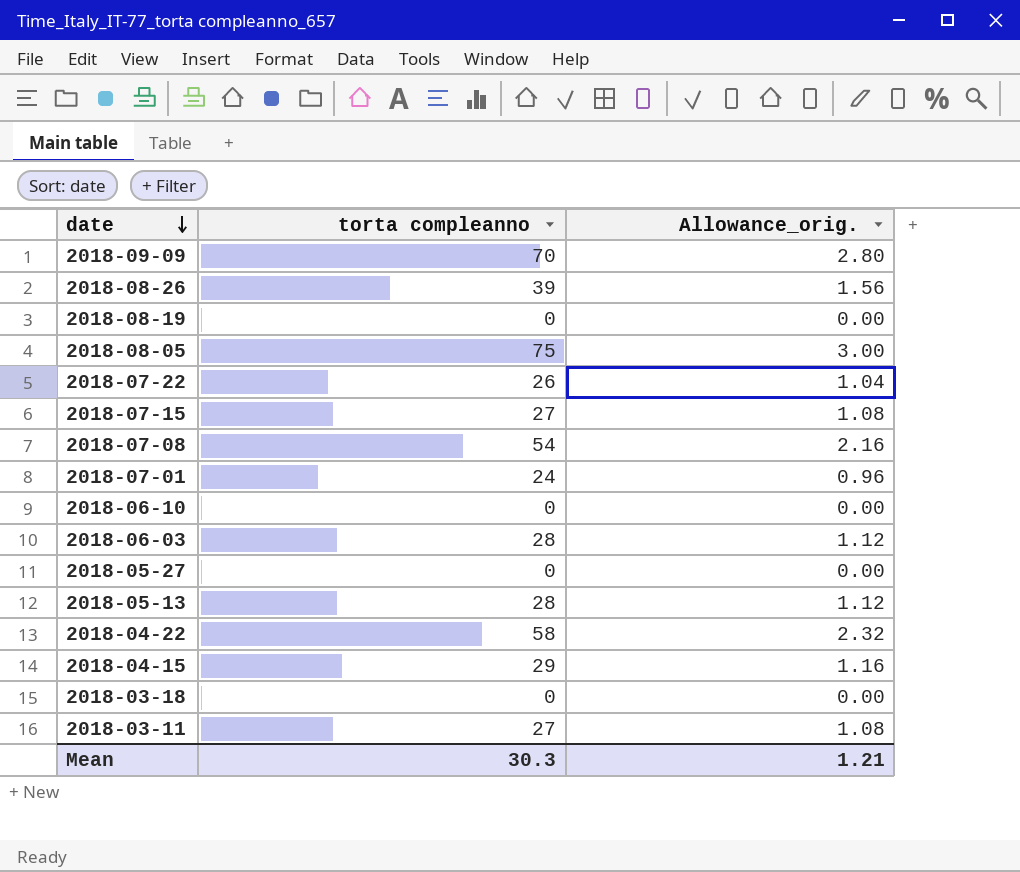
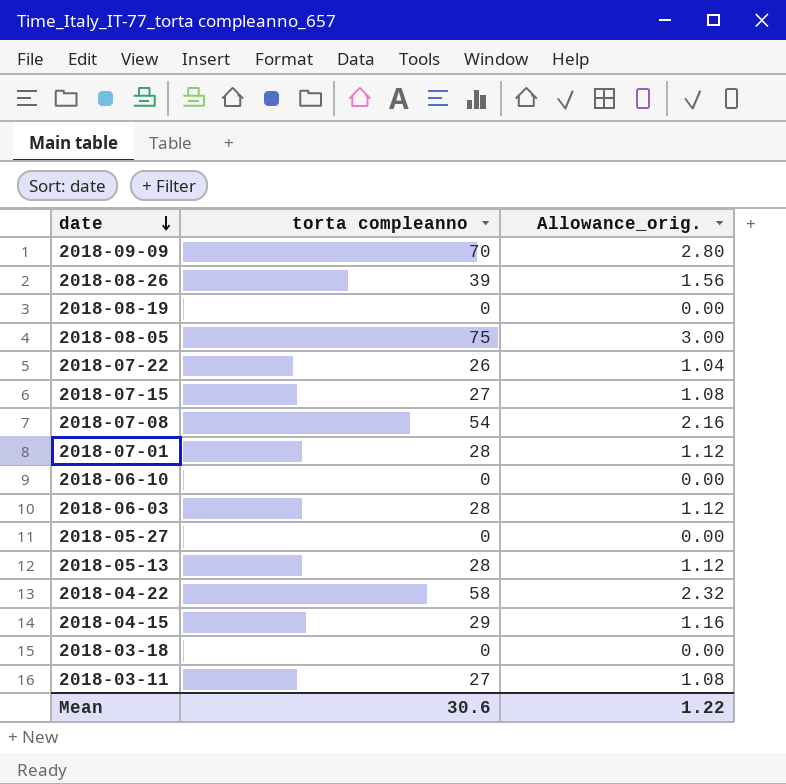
2018-07-01 | torta compleanno: 24 -> 28
2018-07-01 | Allowance_orig.: 0.96 -> 1.12
Mean | torta compleanno: 30.3 -> 30.6
Mean | Allowance_orig.: 1.21 -> 1.22

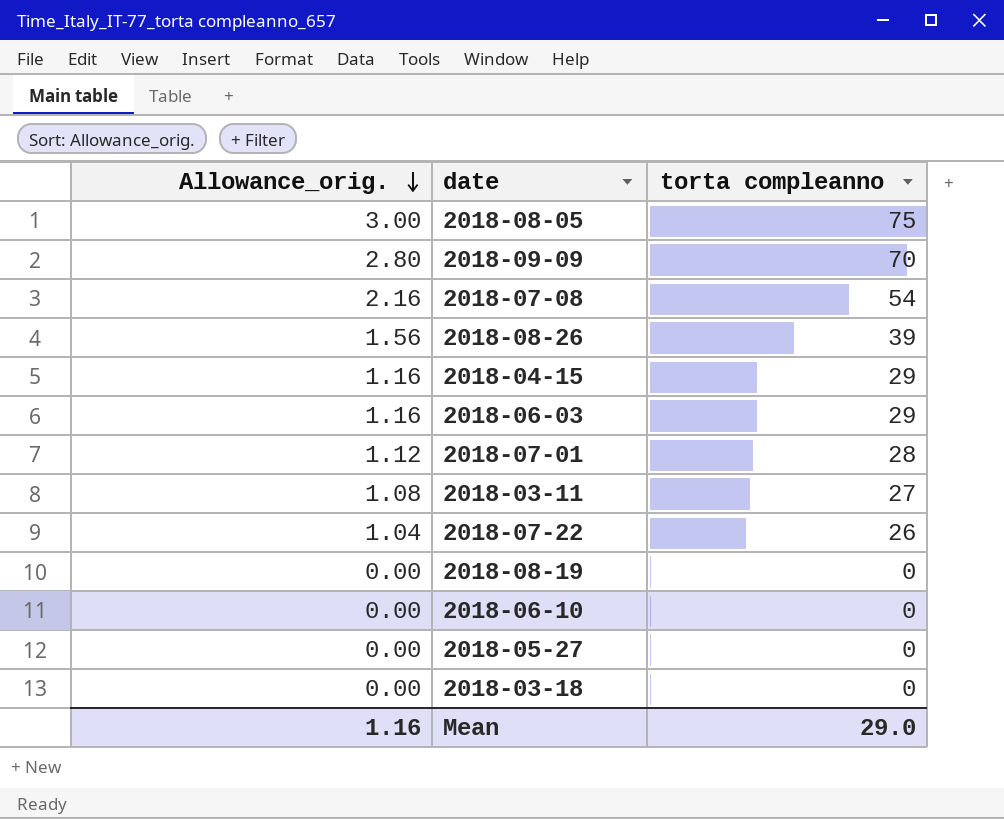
row order: date descending -> Allowance_orig. descending
column Allowance_orig. | position: 3 -> 1
row 2018-07-15: 27 | 1.08 -> none
row 2018-05-13: 28 | 1.12 -> none
row 2018-04-22: 58 | 2.32 -> none
2018-06-03 | Allowance_orig.: 1.12 -> 1.16
2018-06-03 | torta compleanno: 28 -> 29
Mean | Allowance_orig.: 1.22 -> 1.16
Mean | torta compleanno: 30.6 -> 29.0

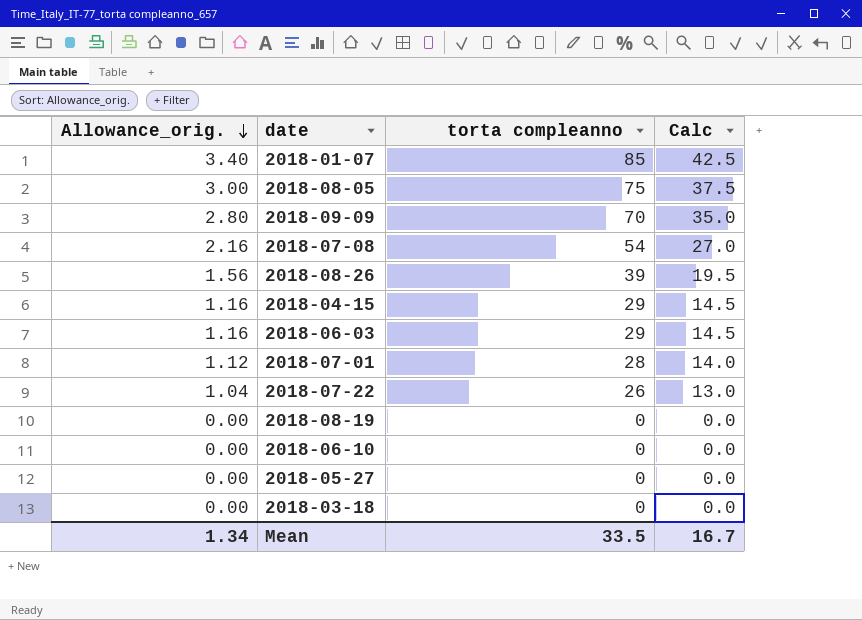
column Calc | formula: none -> [torta compleanno] * 0.5
row 2018-03-11: 1.08 | 27 -> none
row 2018-01-07: none -> 3.40 | 85 | 42.5
Mean | Allowance_orig.: 1.16 -> 1.34
Mean | torta compleanno: 29.0 -> 33.5

